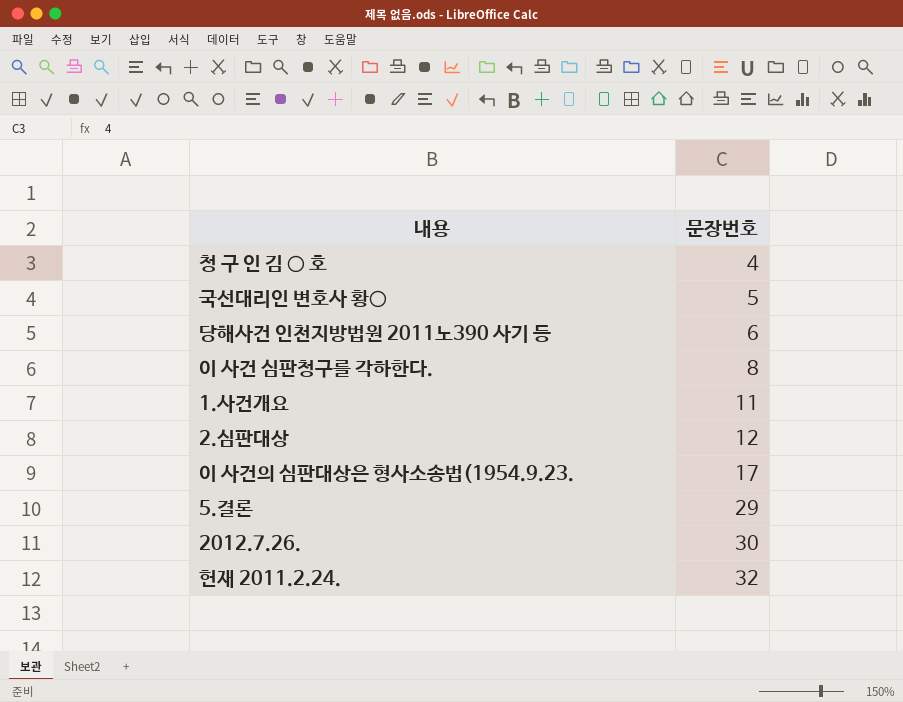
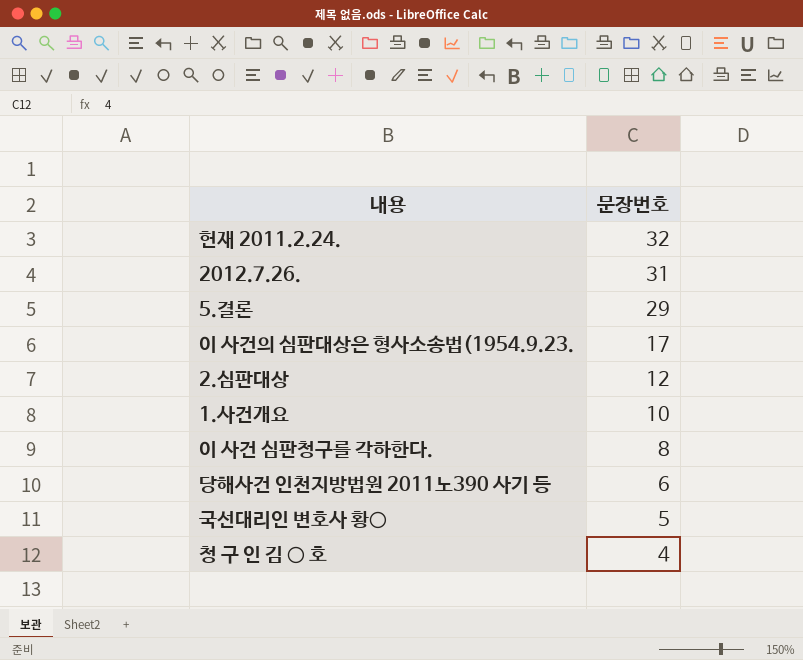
row order: 문장번호 ascending -> 문장번호 descending
2012.7.26. | 문장번호: 30 -> 31
1.사건개요 | 문장번호: 11 -> 10

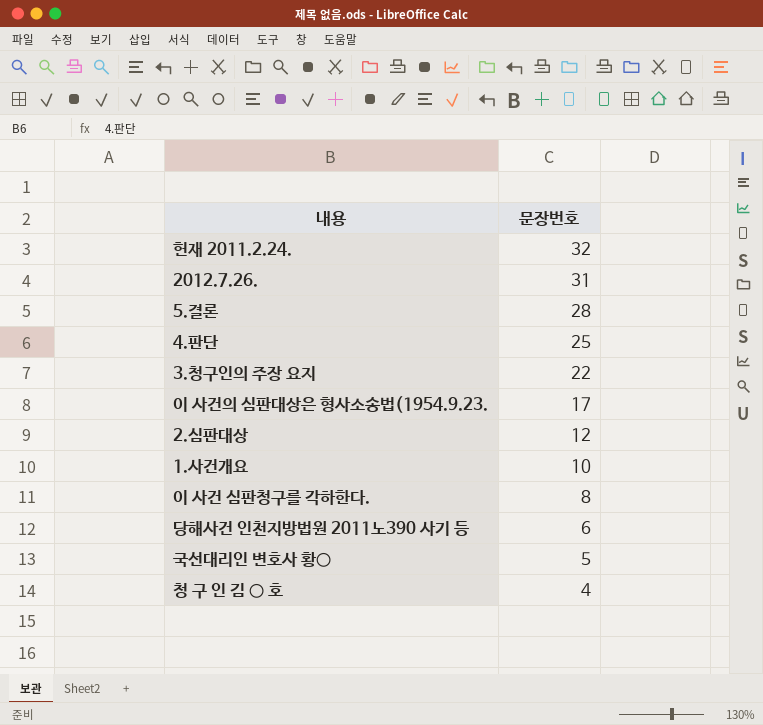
5.결론 | 문장번호: 29 -> 28
row 4.판단: none -> 25
row 3.청구인의 주장 요지: none -> 22

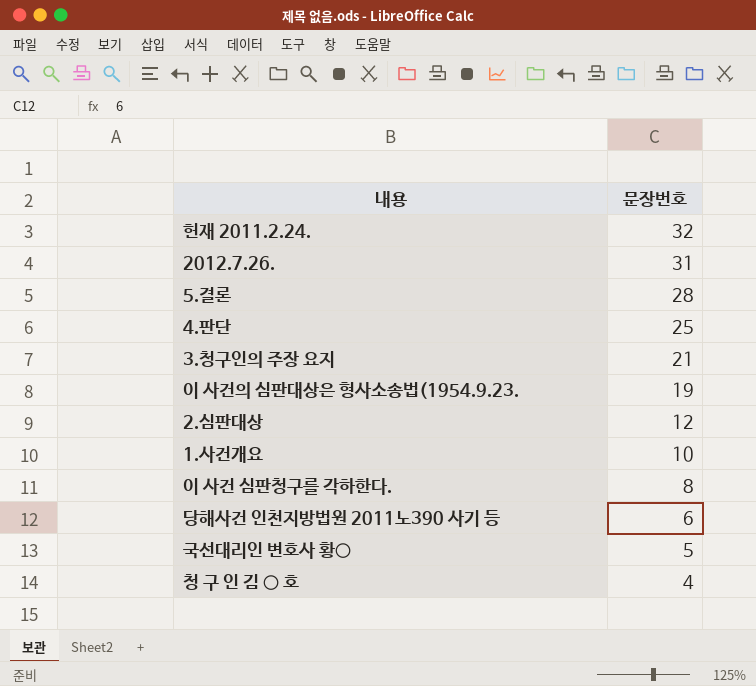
3.청구인의 주장 요지 | 문장번호: 22 -> 21
이 사건의 심판대상은 형사소송법(1954.9.23. | 문장번호: 17 -> 19

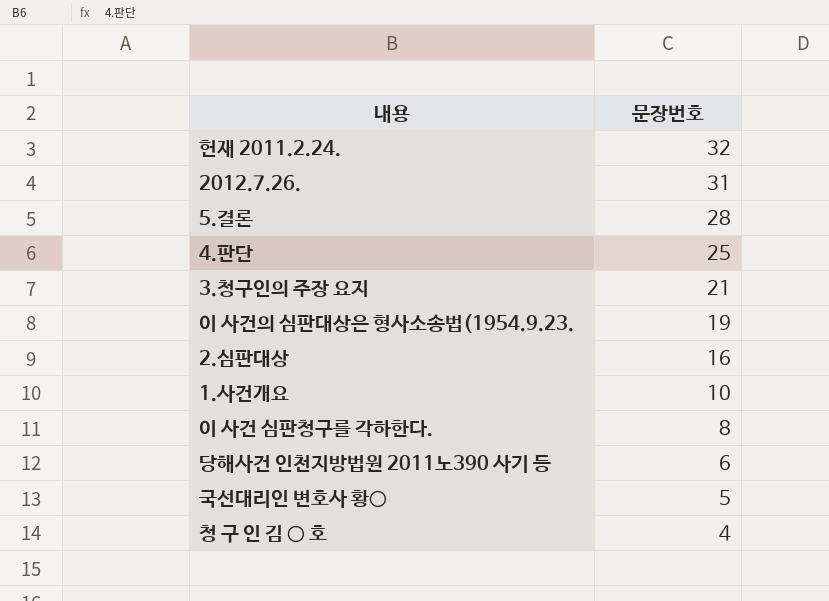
2.심판대상 | 문장번호: 12 -> 16

